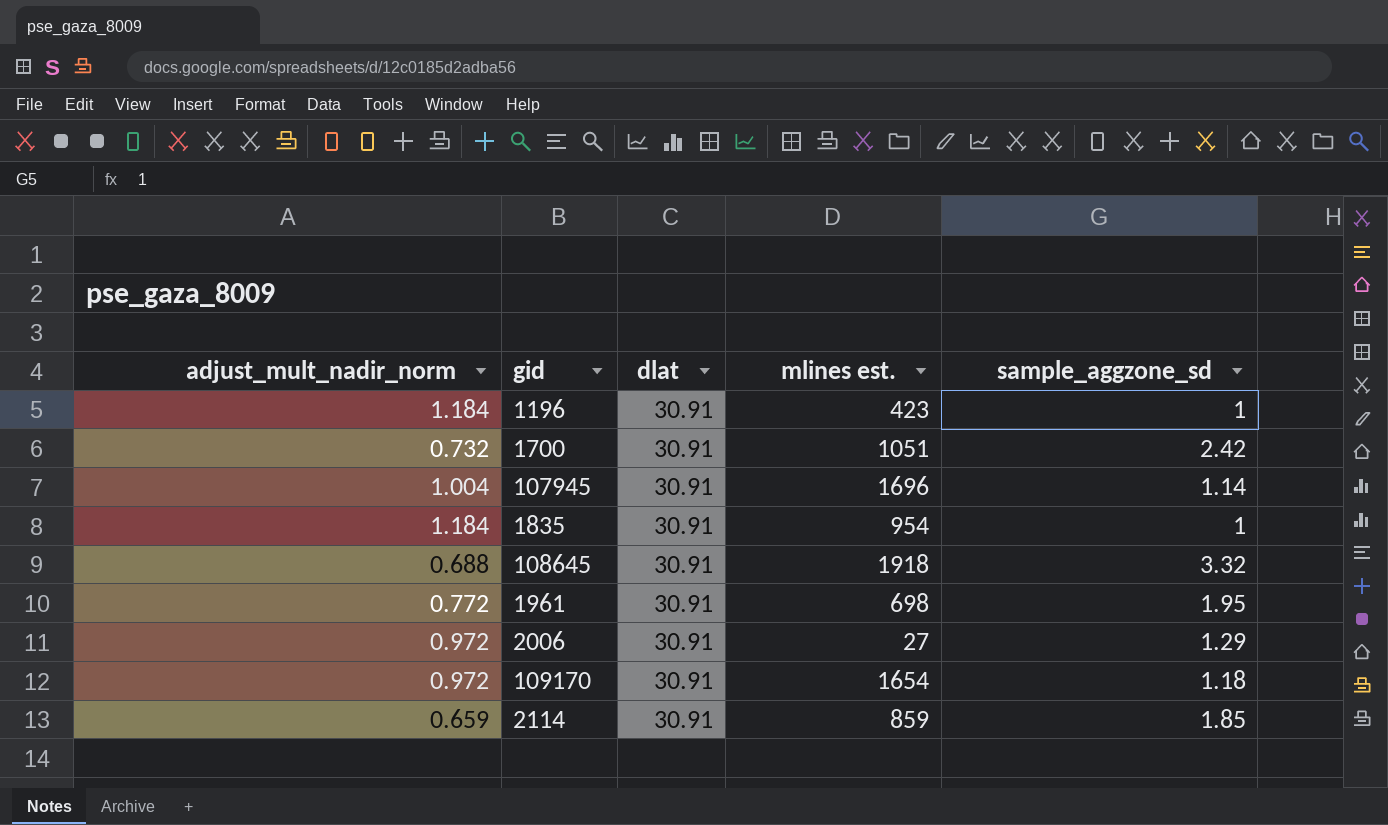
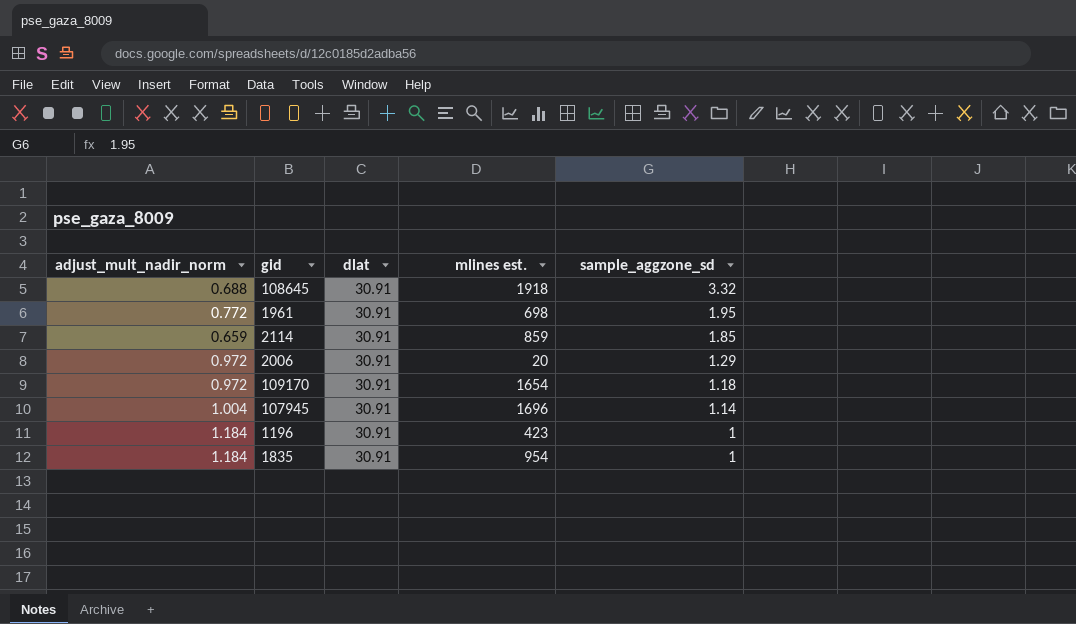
row order: none -> sample_aggzone_sd descending
row 1700: 0.732 | 30.91 | 1051 | 2.42 -> none
2006 | mlines est.: 27 -> 20

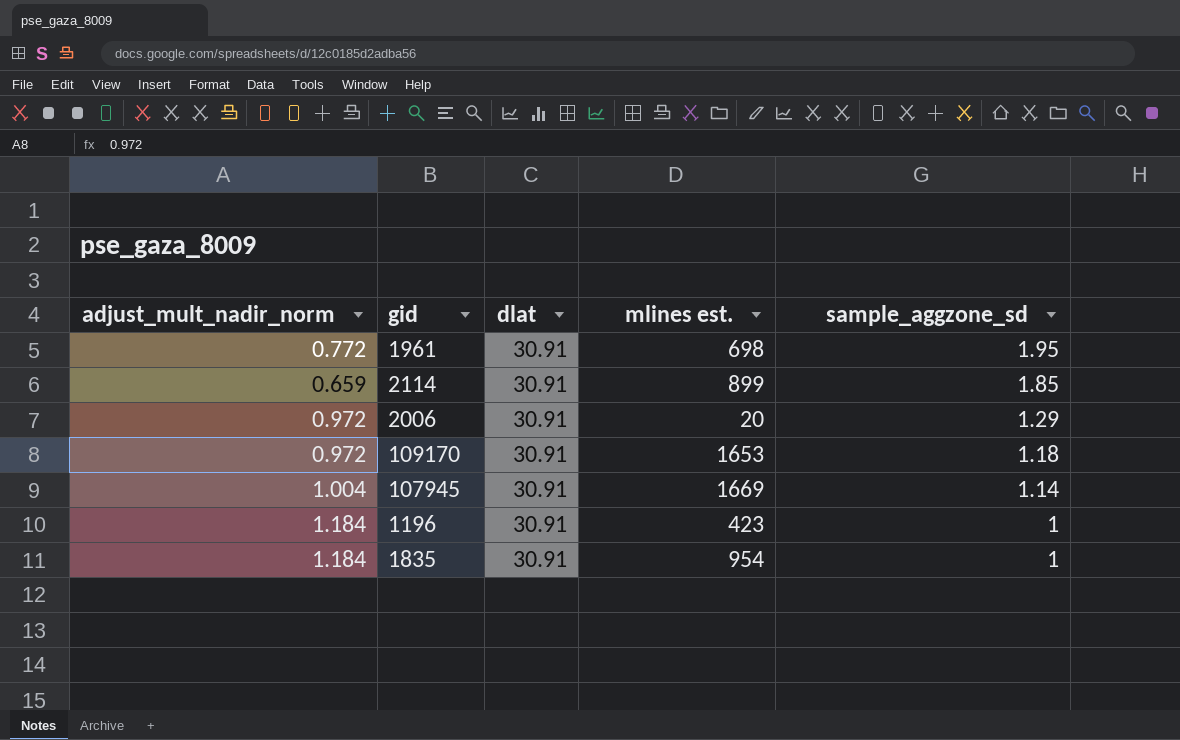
row 108645: 0.688 | 30.91 | 1918 | 3.32 -> none
2114 | mlines est.: 859 -> 899
109170 | mlines est.: 1654 -> 1653
107945 | mlines est.: 1696 -> 1669

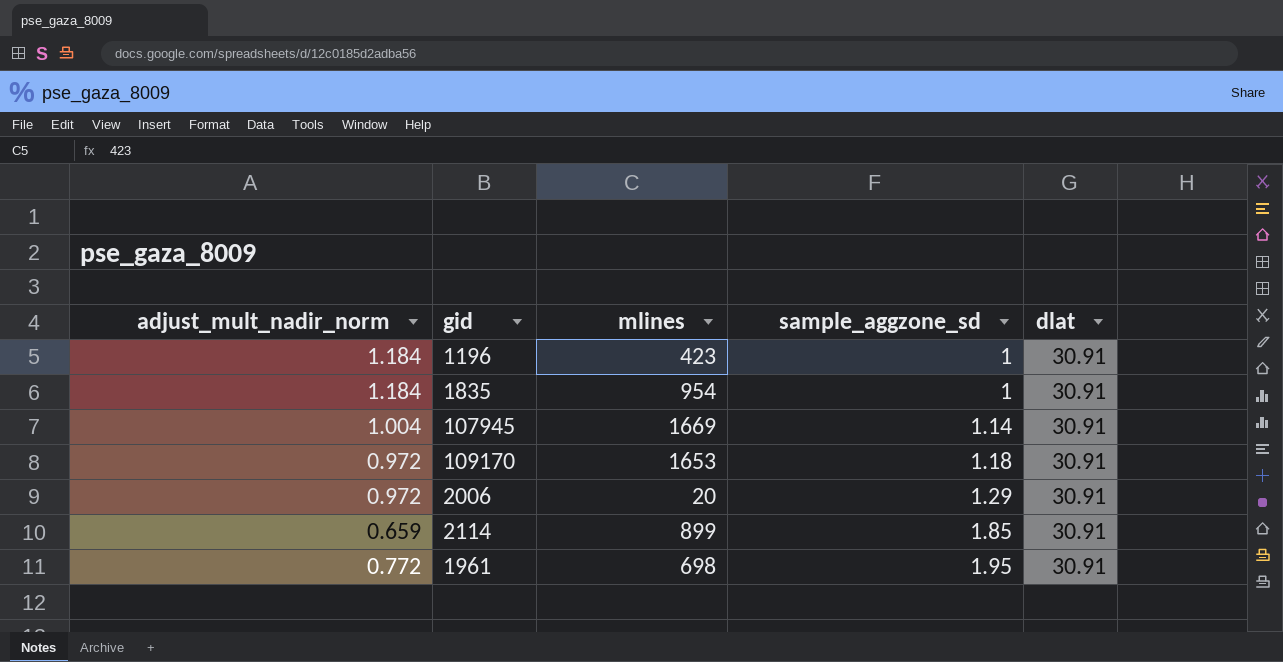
row order: sample_aggzone_sd descending -> sample_aggzone_sd ascending
column name: mlines est. -> mlines
column dlat | position: 3 -> 5

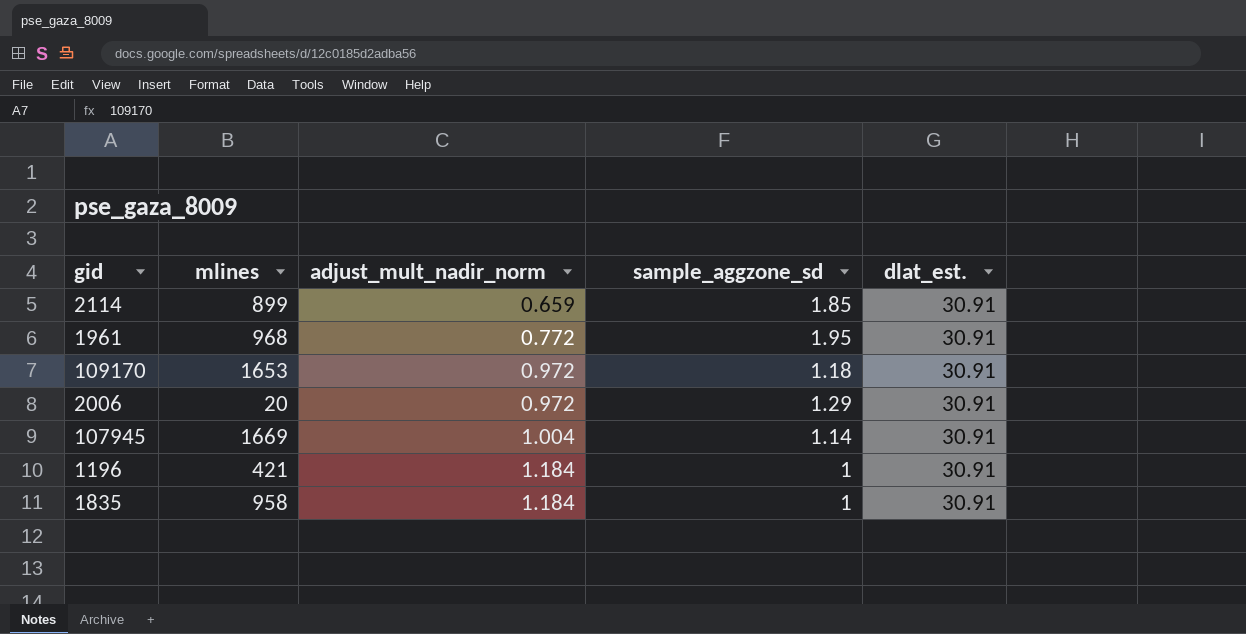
row order: sample_aggzone_sd ascending -> adjust_mult_nadir_norm ascending
column adjust_mult_nadir_norm | position: 1 -> 3
column name: dlat -> dlat_est.
1961 | mlines: 698 -> 968
1196 | mlines: 423 -> 421
1835 | mlines: 954 -> 958

